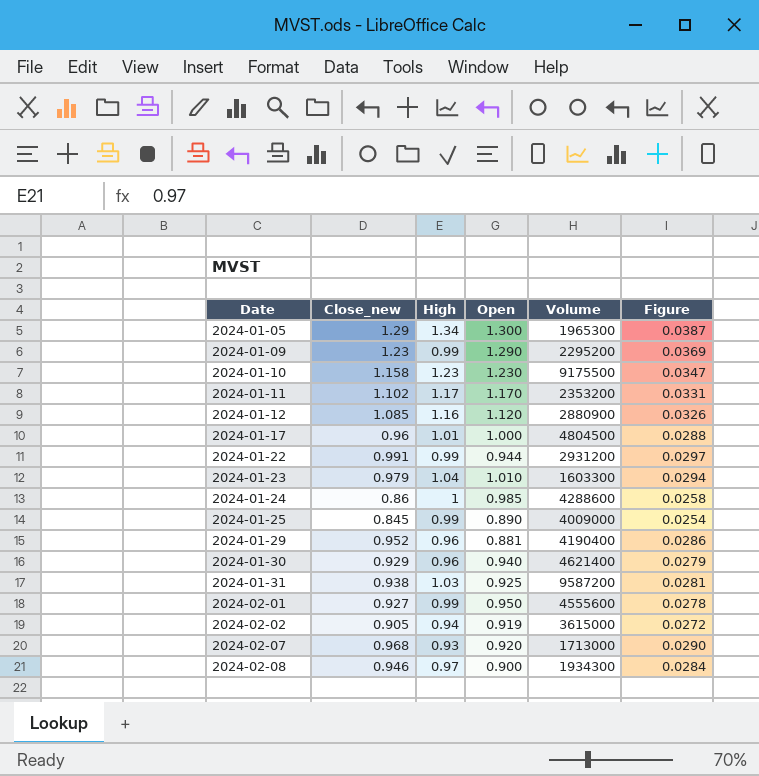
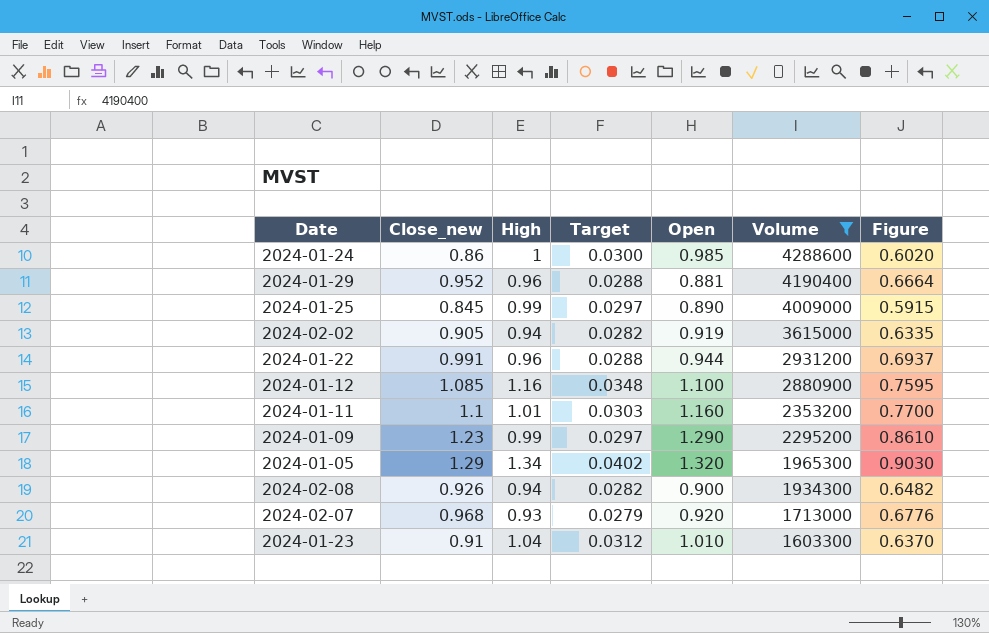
filter: none -> Volume <= 4288600
row order: Date ascending -> Volume descending
column Target | formula: none -> [High] * 0.03
column Figure | formula: [Close_new] * 0.03 -> [Close_new] * 0.7
2024-01-22 | High: 0.99 -> 0.96
2024-01-12 | Open: 1.120 -> 1.100
2024-01-11 | Close_new: 1.102 -> 1.1
2024-01-11 | High: 1.17 -> 1.01
2024-01-11 | Open: 1.170 -> 1.160
2024-01-05 | Open: 1.300 -> 1.320
2024-02-08 | Close_new: 0.946 -> 0.926
2024-02-08 | High: 0.97 -> 0.94
2024-01-23 | Close_new: 0.979 -> 0.91

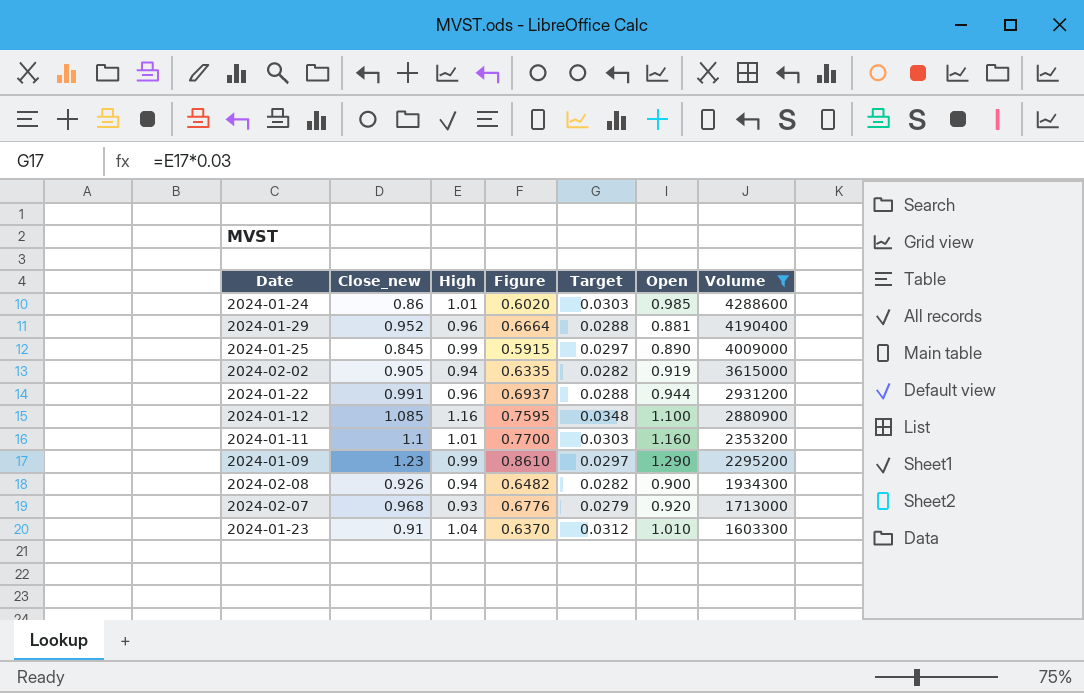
column Figure | position: 7 -> 4
row 2024-01-05: 1.29 | 1.34 | 0.0402 | 1.320 | 1965300 | 0.9030 -> none
2024-01-24 | High: 1 -> 1.01
2024-01-24 | Target: 0.0300 -> 0.0303

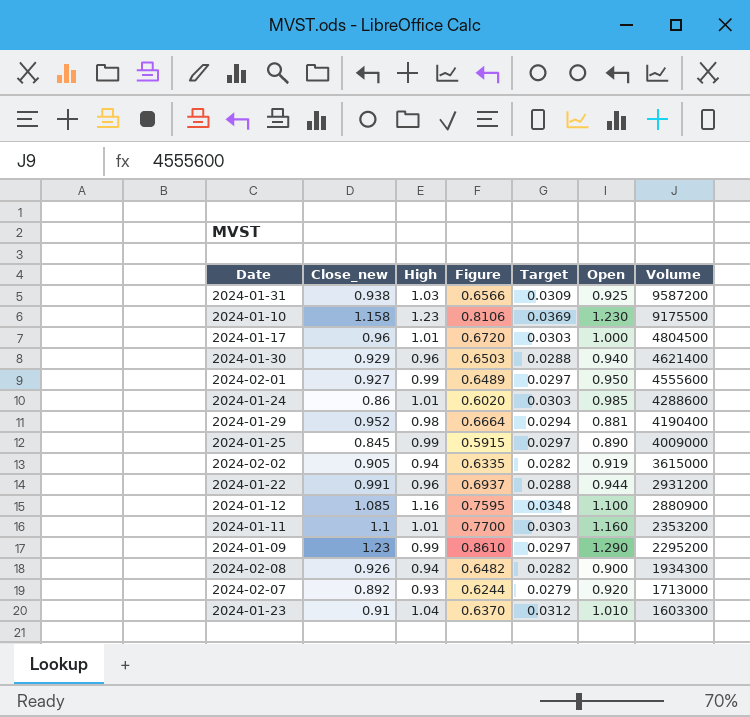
filter: Volume <= 4288600 -> none
2024-01-29 | High: 0.96 -> 0.98
2024-01-29 | Target: 0.0288 -> 0.0294
2024-02-07 | Close_new: 0.968 -> 0.892
2024-02-07 | Figure: 0.6776 -> 0.6244

